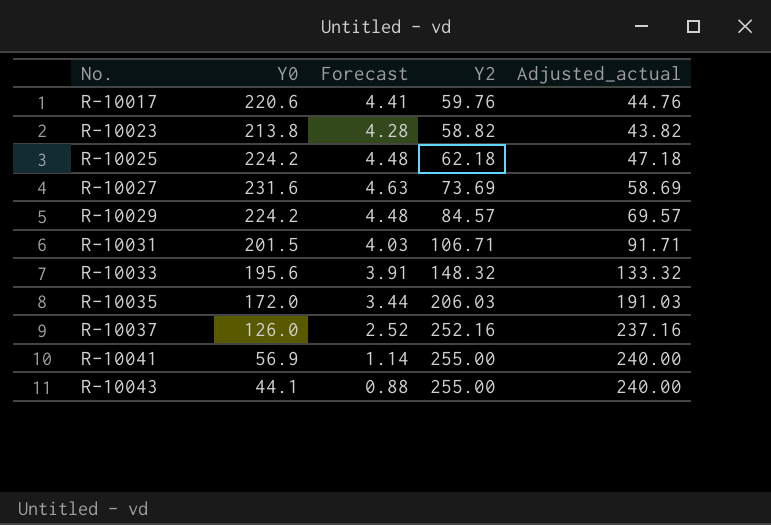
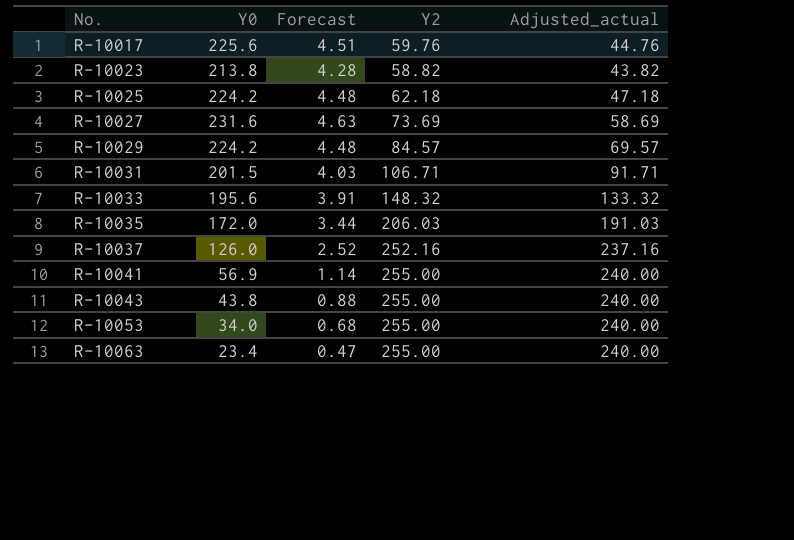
R-10017 | Y0: 220.6 -> 225.6
R-10017 | Forecast: 4.41 -> 4.51
R-10043 | Y0: 44.1 -> 43.8
row R-10053: none -> 34.0 | 0.68 | 255.00 | 240.00
row R-10063: none -> 23.4 | 0.47 | 255.00 | 240.00

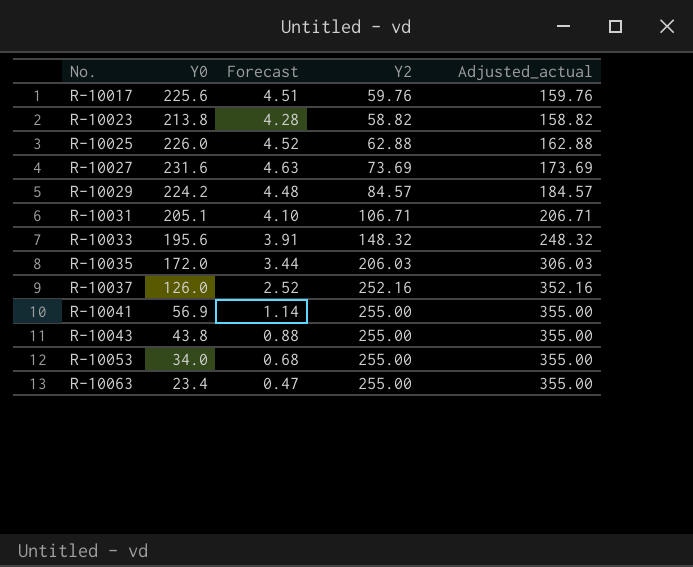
column Adjusted_actual | formula: [Y2] - 15 -> [Y2] + 100
R-10025 | Y0: 224.2 -> 226.0
R-10025 | Forecast: 4.48 -> 4.52
R-10025 | Y2: 62.18 -> 62.88
R-10031 | Y0: 201.5 -> 205.1
R-10031 | Forecast: 4.03 -> 4.10

